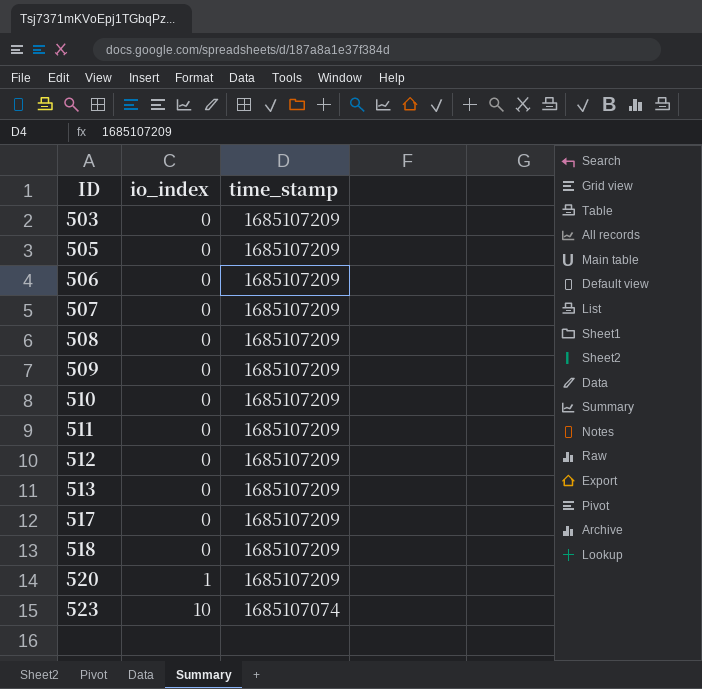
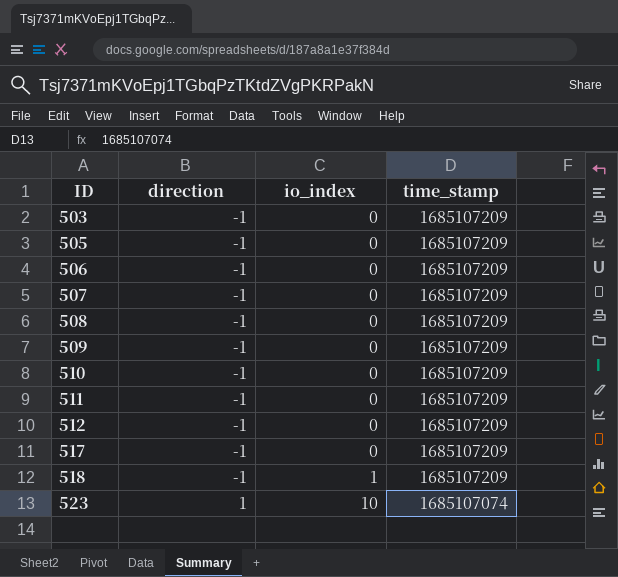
column direction | position: none -> 2
row 513: 0 | 1685107209 -> none
row 520: 1 | 1685107209 -> none
518 | io_index: 0 -> 1

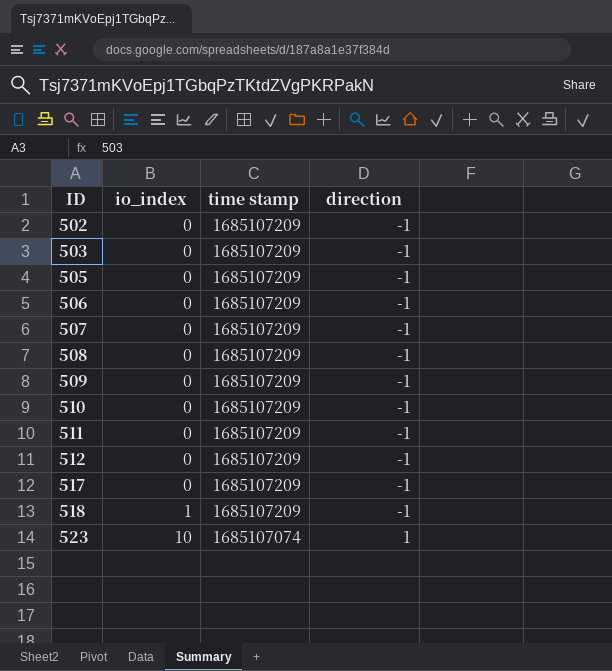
column name: time_stamp -> time stamp
column direction | position: 2 -> 4
row 502: none -> 0 | 1685107209 | -1

